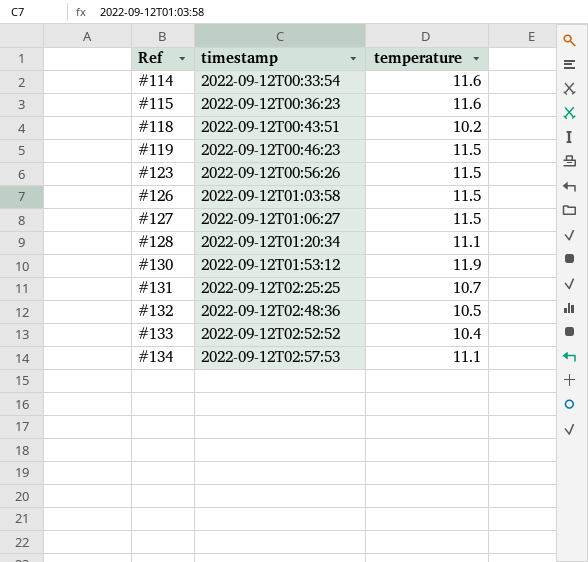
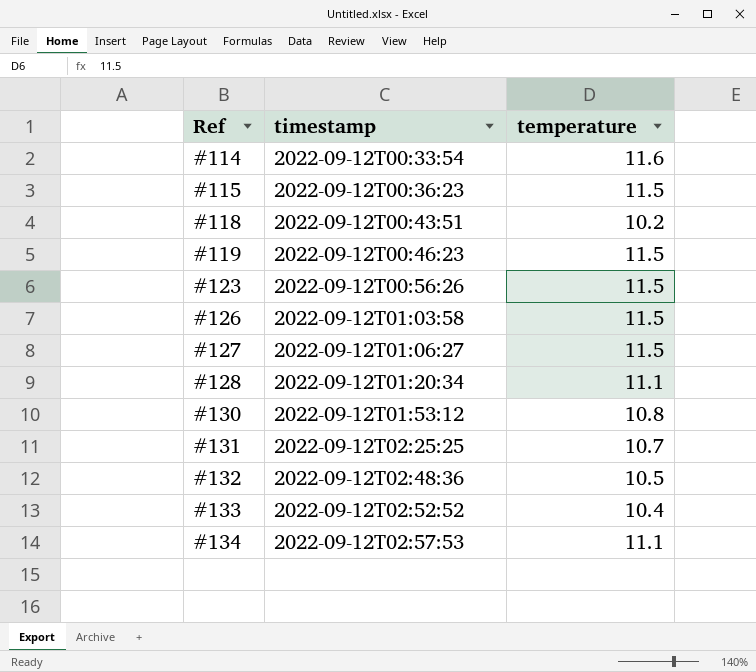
#115 | temperature: 11.6 -> 11.5
#130 | temperature: 11.9 -> 10.8

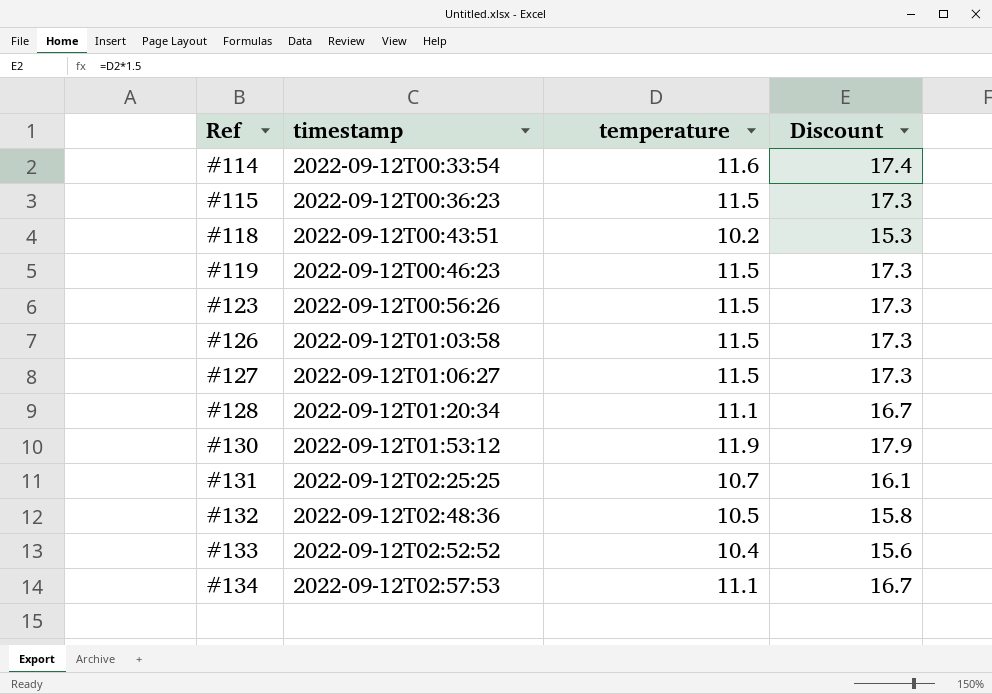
column Discount | formula: none -> [temperature] * 1.5
#130 | temperature: 10.8 -> 11.9

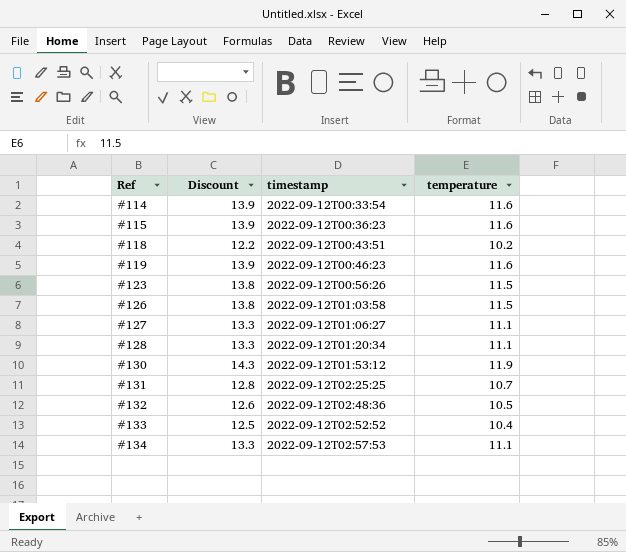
column Discount | formula: [temperature] * 1.5 -> [temperature] * 1.2
column Discount | position: 4 -> 2
#115 | temperature: 11.5 -> 11.6
#119 | temperature: 11.5 -> 11.6
#127 | temperature: 11.5 -> 11.1

